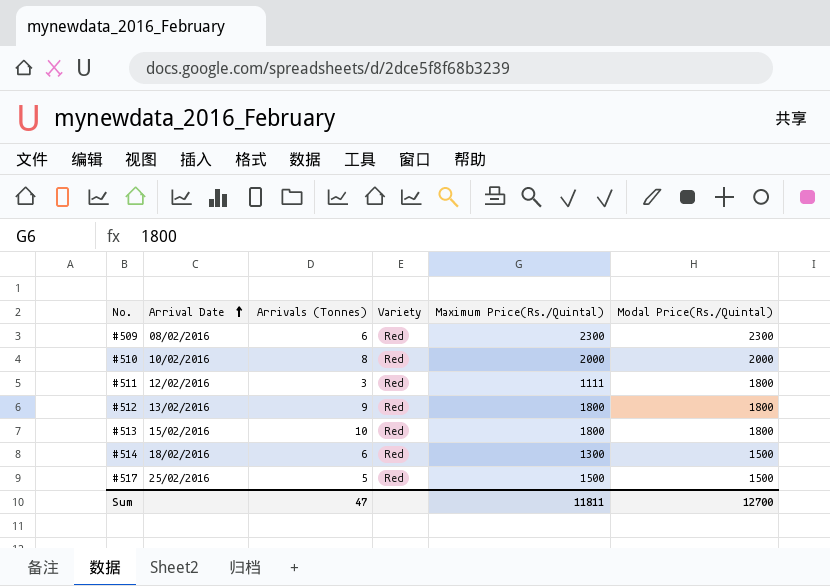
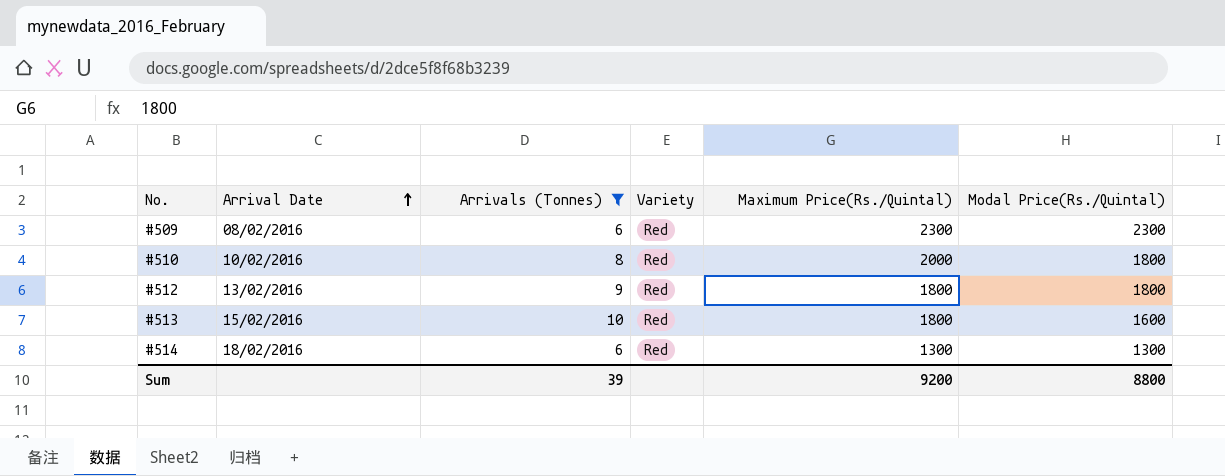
filter: none -> Arrivals (Tonnes) >= 6
#510 | Modal Price(Rs./Quintal): 2000 -> 1800
#513 | Modal Price(Rs./Quintal): 1800 -> 1600
#514 | Modal Price(Rs./Quintal): 1500 -> 1300
Sum | Arrivals (Tonnes): 47 -> 39
Sum | Maximum Price(Rs./Quintal): 11811 -> 9200
Sum | Modal Price(Rs./Quintal): 12700 -> 8800

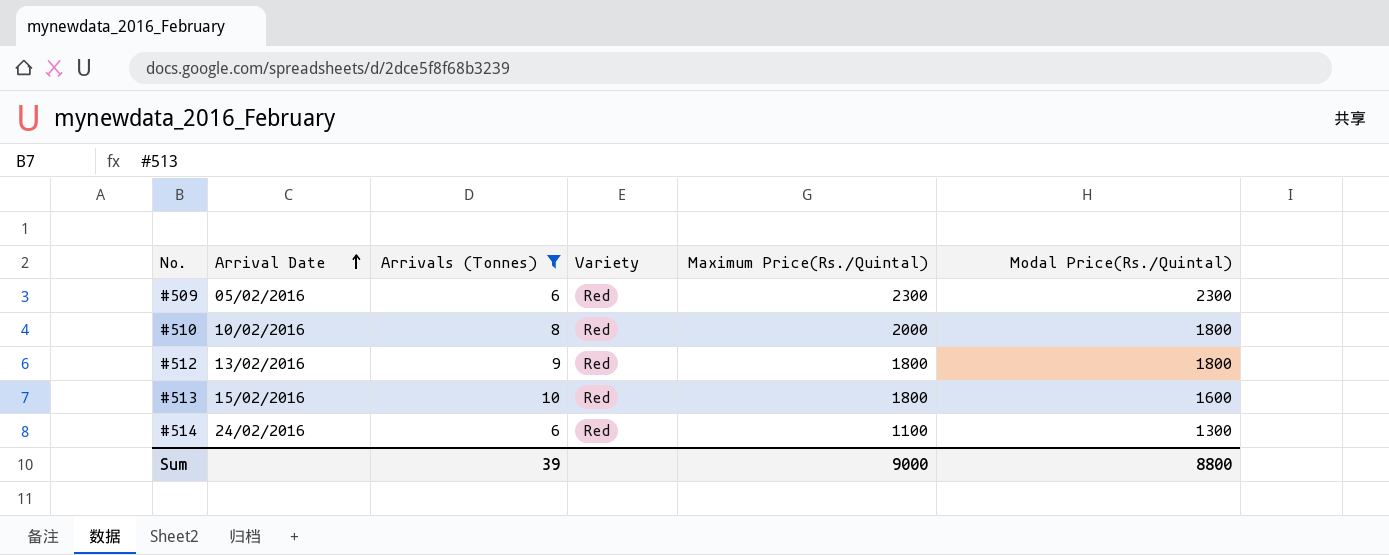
#509 | Arrival Date: 08/02/2016 -> 05/02/2016
#514 | Arrival Date: 18/02/2016 -> 24/02/2016
#514 | Maximum Price(Rs./Quintal): 1300 -> 1100
Sum | Maximum Price(Rs./Quintal): 9200 -> 9000

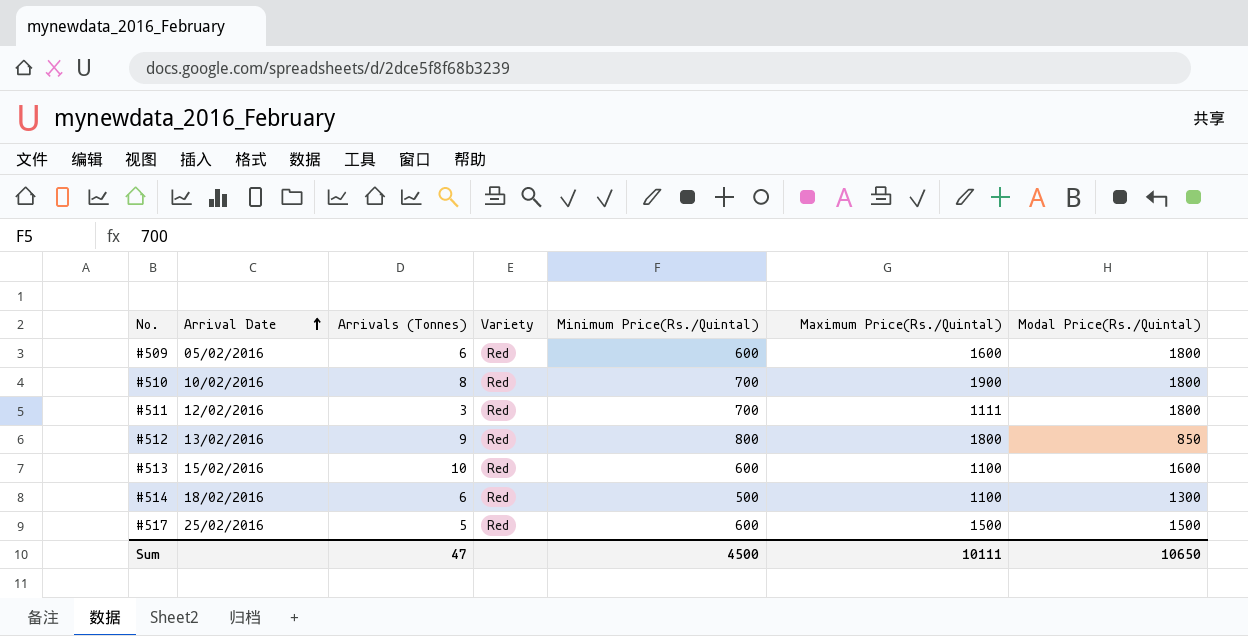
filter: Arrivals (Tonnes) >= 6 -> none
column Minimum Price(Rs./Quintal) | position: none -> 5
#509 | Maximum Price(Rs./Quintal): 2300 -> 1600
#509 | Modal Price(Rs./Quintal): 2300 -> 1800
#510 | Maximum Price(Rs./Quintal): 2000 -> 1900
#512 | Modal Price(Rs./Quintal): 1800 -> 850
#513 | Maximum Price(Rs./Quintal): 1800 -> 1100
#514 | Arrival Date: 24/02/2016 -> 18/02/2016
Sum | Arrivals (Tonnes): 39 -> 47
Sum | Maximum Price(Rs./Quintal): 9000 -> 10111
Sum | Modal Price(Rs./Quintal): 8800 -> 10650

